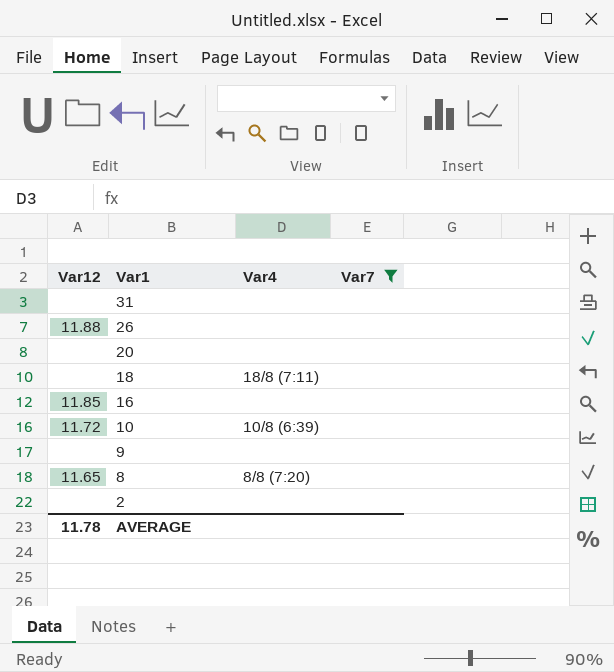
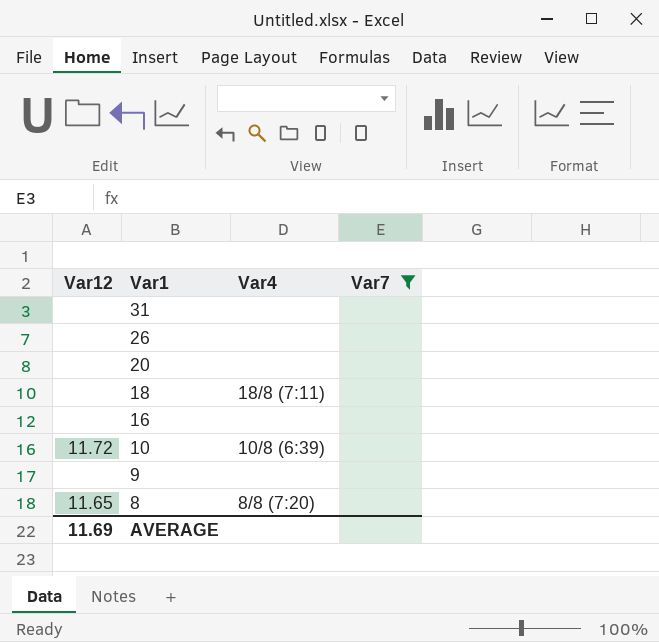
row 2: none | none | none -> none
26 | Var12: 11.88 -> none
16 | Var12: 11.85 -> none
AVERAGE | Var12: 11.78 -> 11.69

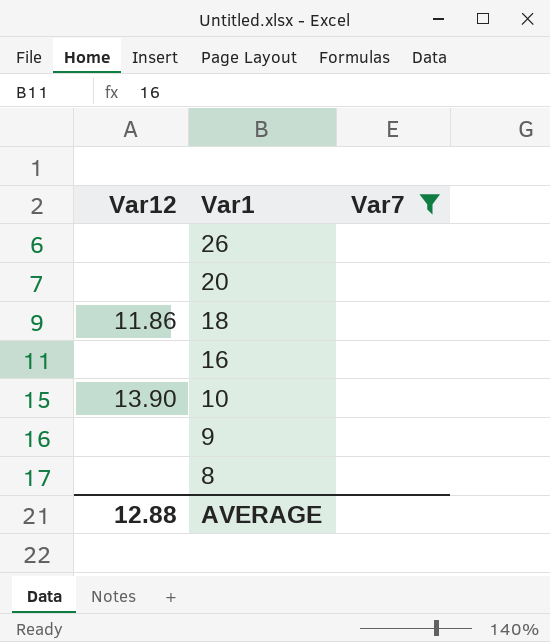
column Var4 | position: 3 -> none
row 31: none | none | none -> none
18 | Var12: none -> 11.86
10 | Var12: 11.72 -> 13.90
8 | Var12: 11.65 -> none
AVERAGE | Var12: 11.69 -> 12.88

